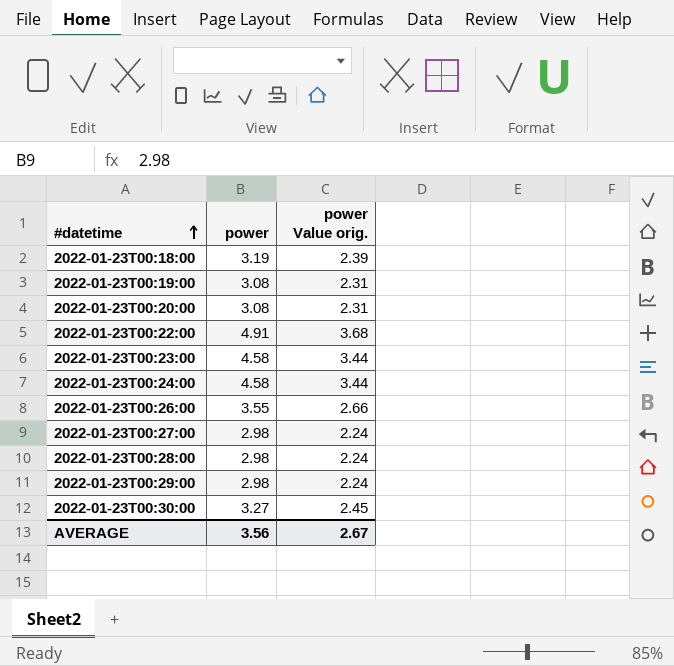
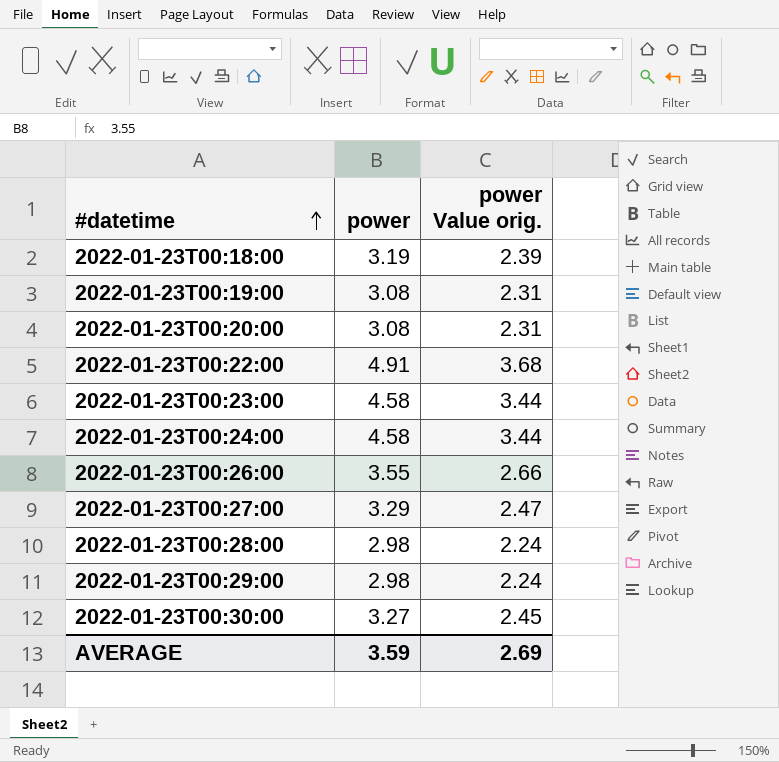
2022-01-23T00:27:00 | power: 2.98 -> 3.29
2022-01-23T00:27:00 | power Value orig.: 2.24 -> 2.47
AVERAGE | power: 3.56 -> 3.59
AVERAGE | power Value orig.: 2.67 -> 2.69

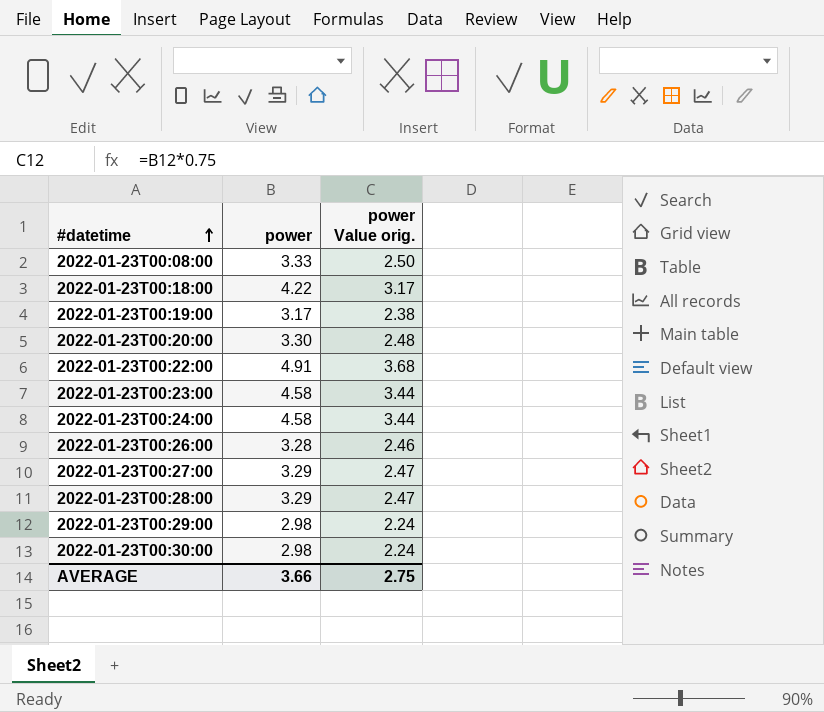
row 2022-01-23T00:08:00: none -> 3.33 | 2.50
2022-01-23T00:18:00 | power: 3.19 -> 4.22
2022-01-23T00:18:00 | power Value orig.: 2.39 -> 3.17
2022-01-23T00:19:00 | power: 3.08 -> 3.17
2022-01-23T00:19:00 | power Value orig.: 2.31 -> 2.38
2022-01-23T00:20:00 | power: 3.08 -> 3.30
2022-01-23T00:20:00 | power Value orig.: 2.31 -> 2.48
2022-01-23T00:26:00 | power: 3.55 -> 3.28
2022-01-23T00:26:00 | power Value orig.: 2.66 -> 2.46
2022-01-23T00:28:00 | power: 2.98 -> 3.29
2022-01-23T00:28:00 | power Value orig.: 2.24 -> 2.47
2022-01-23T00:30:00 | power: 3.27 -> 2.98
2022-01-23T00:30:00 | power Value orig.: 2.45 -> 2.24
AVERAGE | power: 3.59 -> 3.66
AVERAGE | power Value orig.: 2.69 -> 2.75

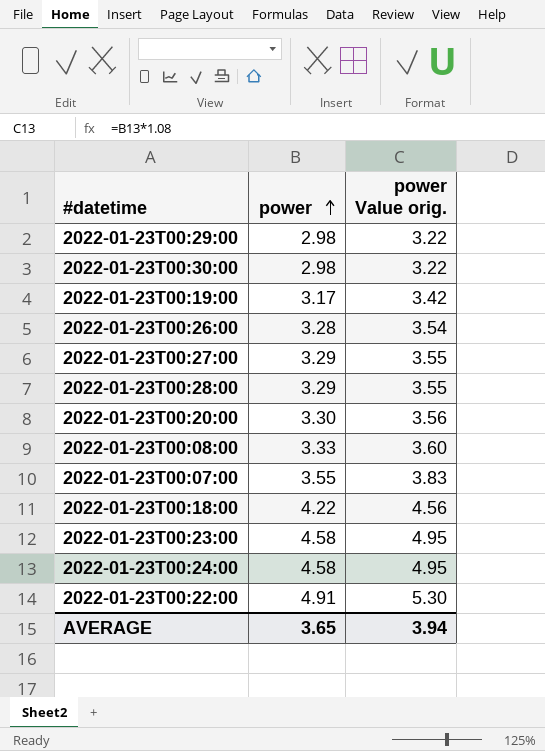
row order: #datetime ascending -> power ascending
column power Value orig. | formula: [power] * 0.75 -> [power] * 1.08
row 2022-01-23T00:07:00: none -> 3.55 | 3.83
AVERAGE | power: 3.66 -> 3.65
AVERAGE | power Value orig.: 2.75 -> 3.94

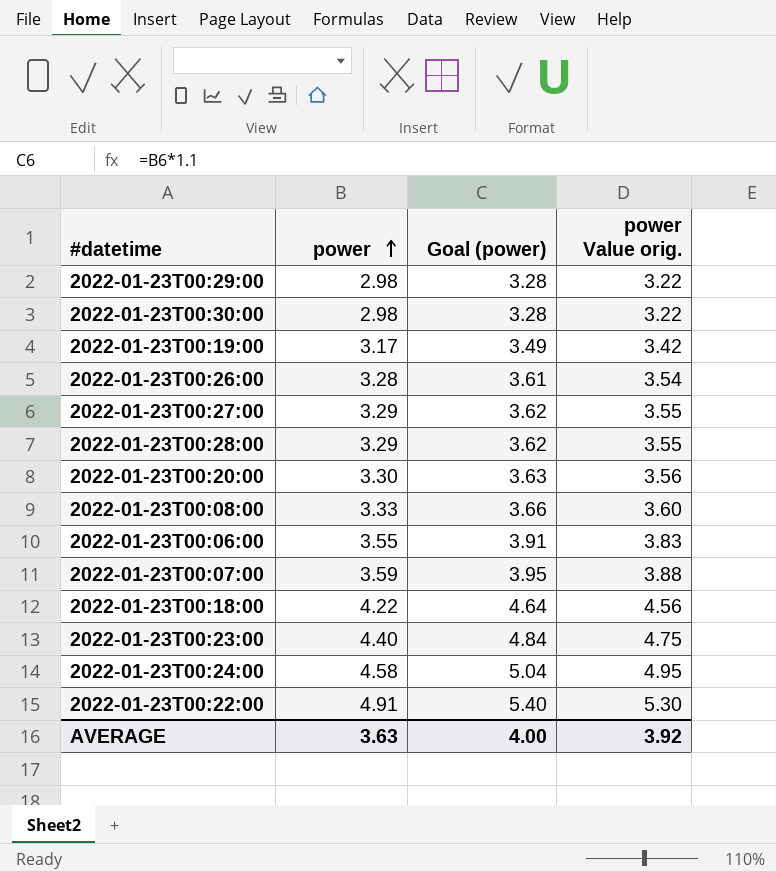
column Goal (power) | formula: none -> [power] * 1.1
row 2022-01-23T00:06:00: none -> 3.55 | 3.91 | 3.83
2022-01-23T00:07:00 | power: 3.55 -> 3.59
2022-01-23T00:07:00 | power Value orig.: 3.83 -> 3.88
2022-01-23T00:23:00 | power: 4.58 -> 4.40
2022-01-23T00:23:00 | power Value orig.: 4.95 -> 4.75
AVERAGE | power: 3.65 -> 3.63
AVERAGE | power Value orig.: 3.94 -> 3.92

